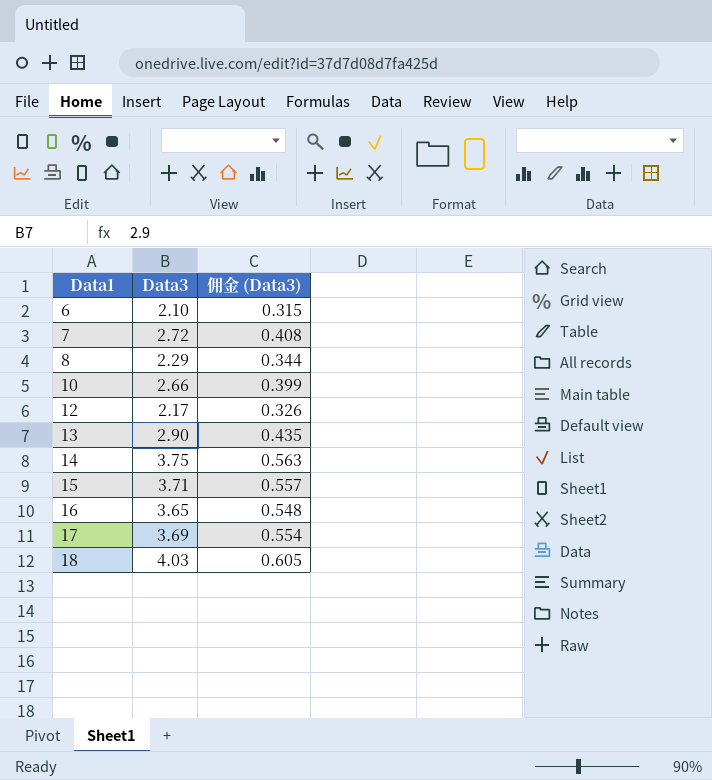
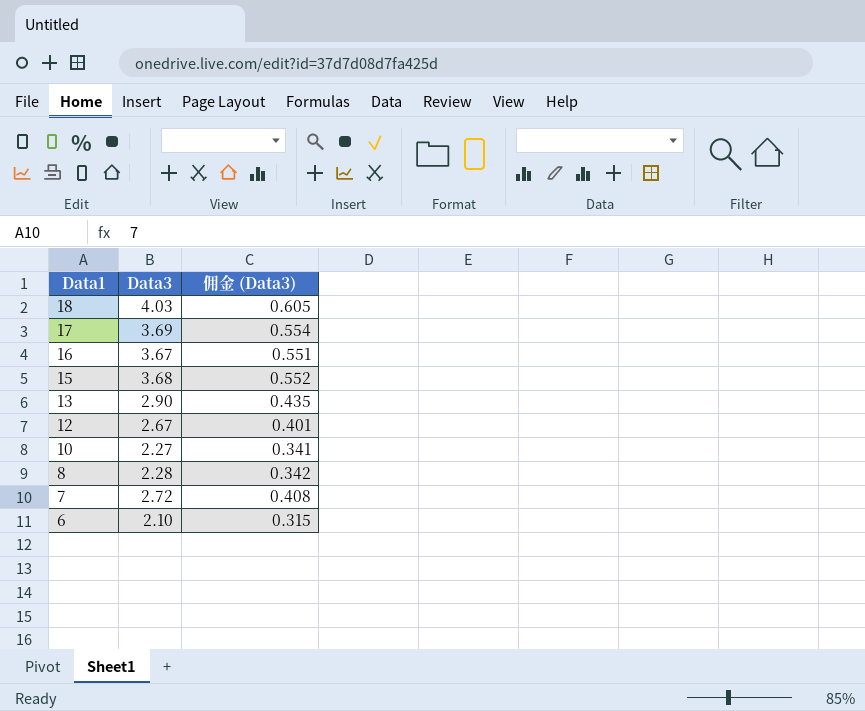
row order: Data1 ascending -> Data1 descending
row 14: 3.75 | 0.563 -> none
16 | Data3: 3.65 -> 3.67
16 | 佣金 (Data3): 0.548 -> 0.551
15 | Data3: 3.71 -> 3.68
15 | 佣金 (Data3): 0.557 -> 0.552
12 | Data3: 2.17 -> 2.67
12 | 佣金 (Data3): 0.326 -> 0.401
10 | Data3: 2.66 -> 2.27
10 | 佣金 (Data3): 0.399 -> 0.341
8 | Data3: 2.29 -> 2.28
8 | 佣金 (Data3): 0.344 -> 0.342

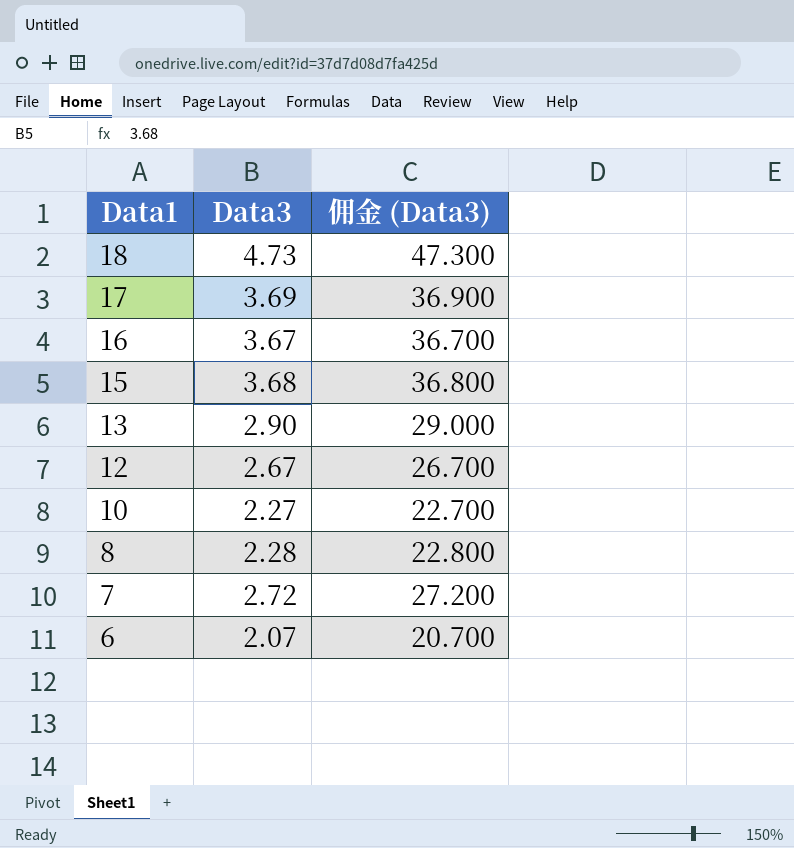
column 佣金 (Data3) | formula: [Data3] * 0.15 -> [Data3] * 10
18 | Data3: 4.03 -> 4.73
6 | Data3: 2.10 -> 2.07

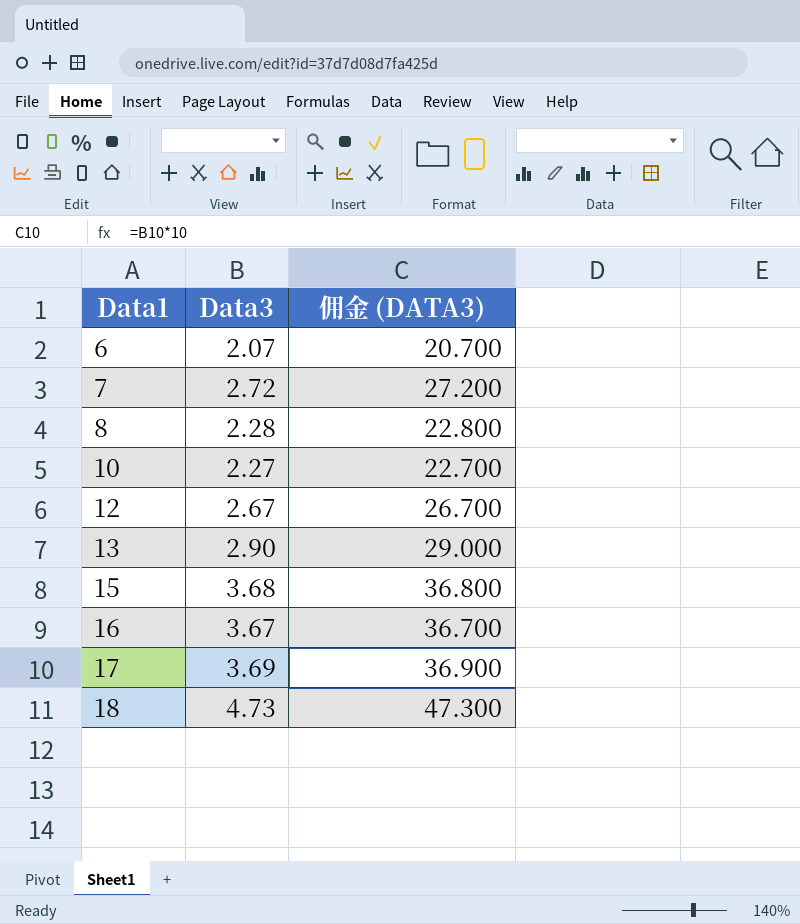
row order: Data1 descending -> Data1 ascending
column name: 佣金 (Data3) -> 佣金 (DATA3)

